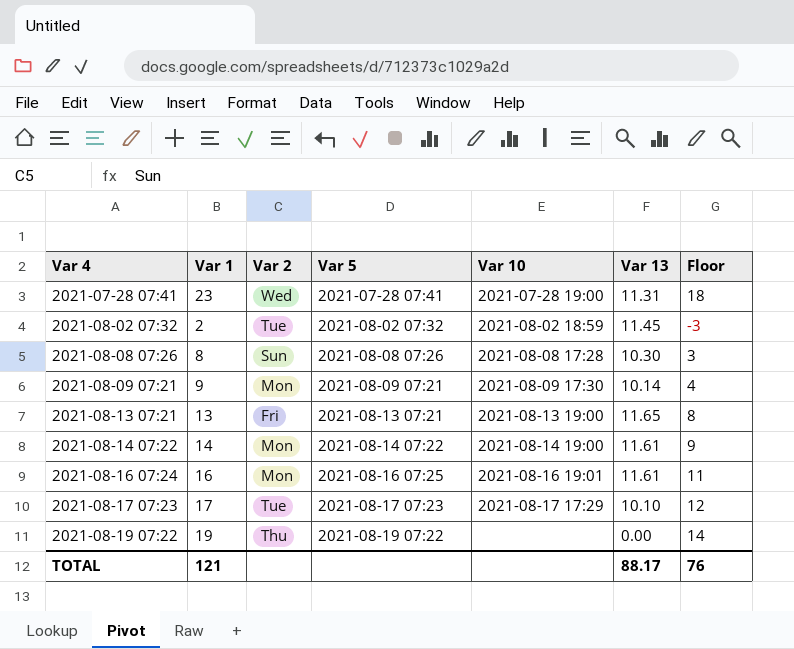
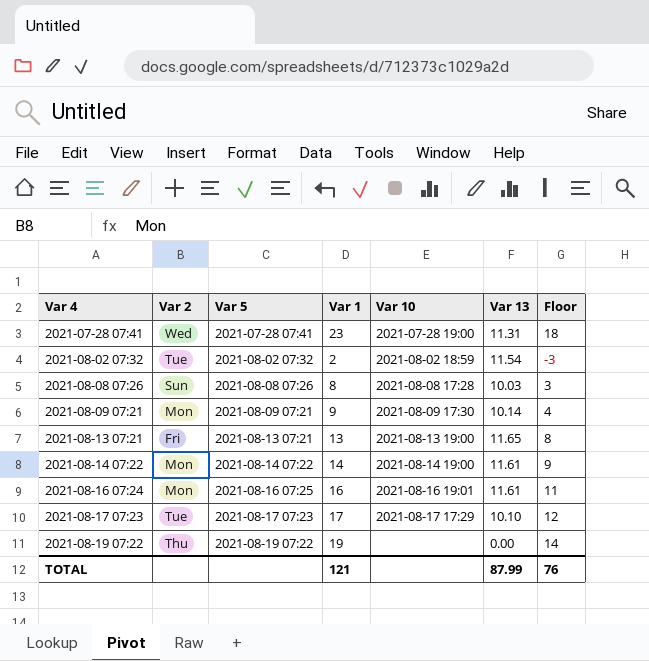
column Var 1 | position: 2 -> 4
2021-08-02 07:32 | Var 13: 11.45 -> 11.54
2021-08-08 07:26 | Var 13: 10.30 -> 10.03
TOTAL | Var 13: 88.17 -> 87.99

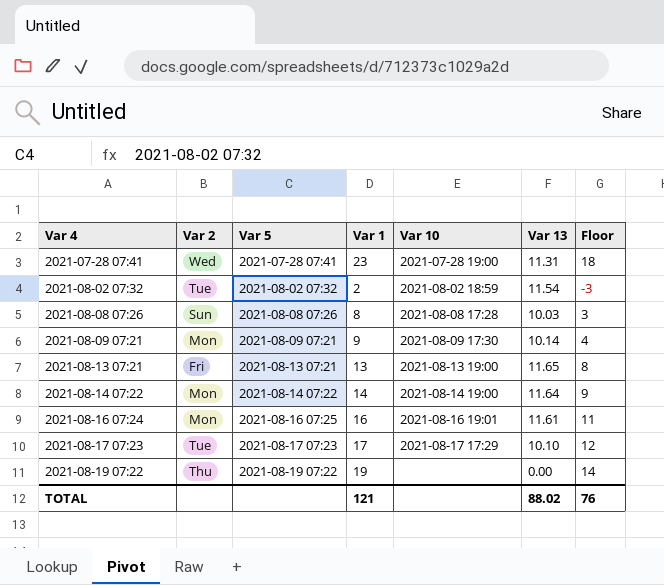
2021-08-14 07:22 | Var 13: 11.61 -> 11.64
TOTAL | Var 13: 87.99 -> 88.02

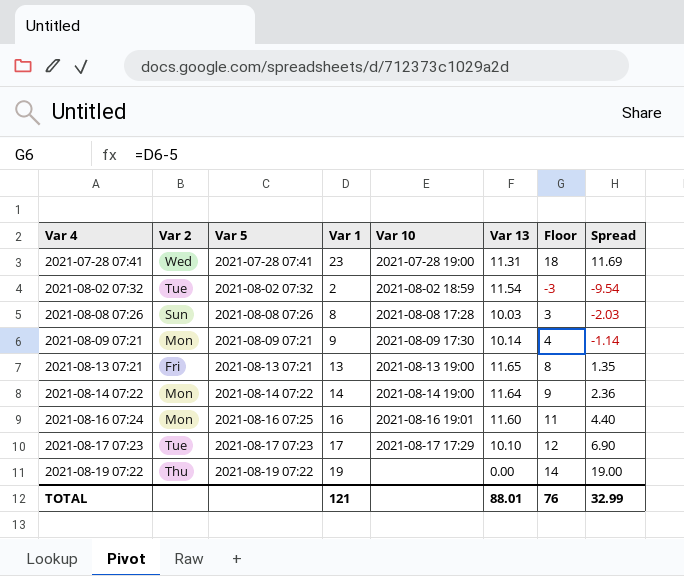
column Spread | formula: none -> [Var 1] - [Var 13]
2021-08-16 07:24 | Var 13: 11.61 -> 11.60
TOTAL | Var 13: 88.02 -> 88.01

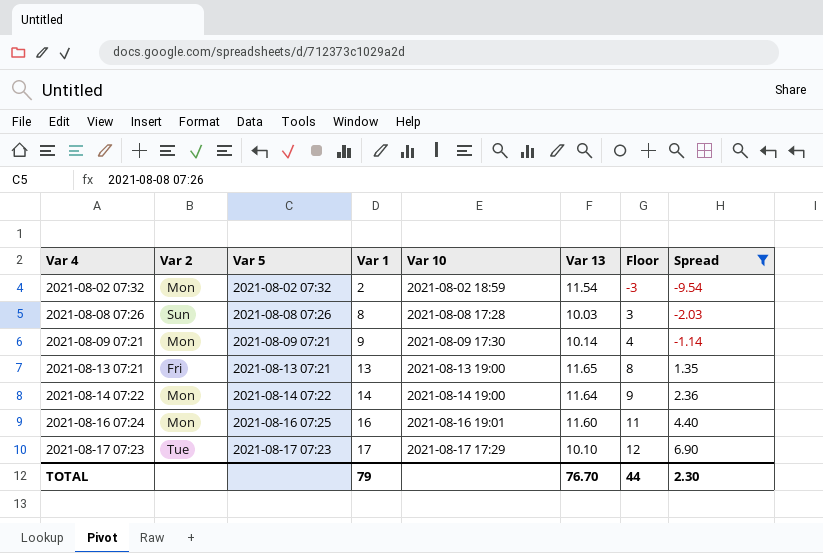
filter: none -> Spread <= 6.90
2021-08-02 07:32 | Var 2: Tue -> Mon
TOTAL | Var 1: 121 -> 79
TOTAL | Var 13: 88.01 -> 76.70
TOTAL | Floor: 76 -> 44
TOTAL | Spread: 32.99 -> 2.30

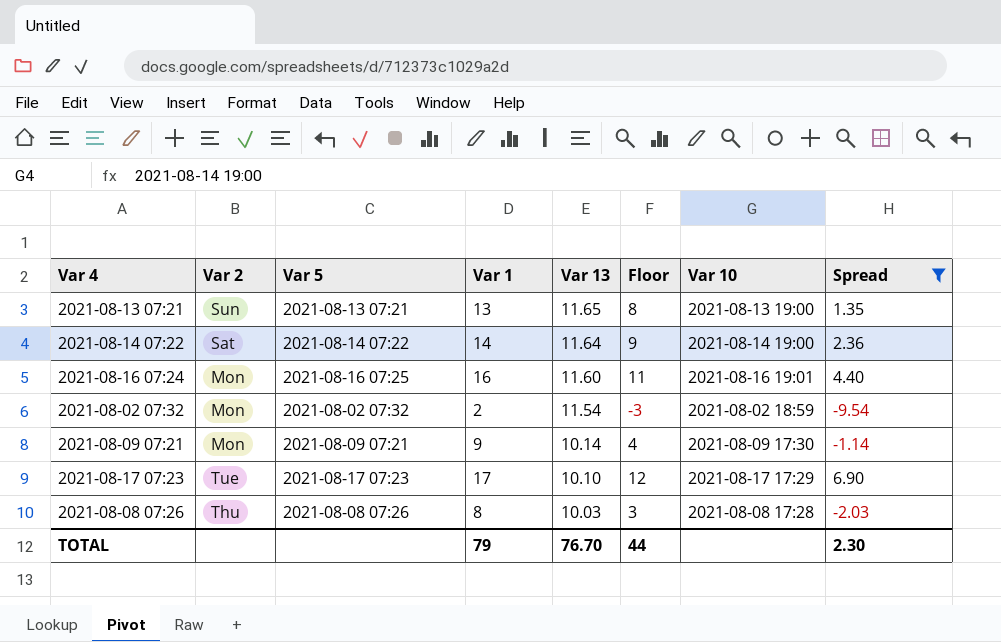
row order: Var 4 ascending -> Var 13 descending
column Var 10 | position: 5 -> 7
2021-08-13 07:21 | Var 2: Fri -> Sun
2021-08-14 07:22 | Var 2: Mon -> Sat
2021-08-08 07:26 | Var 2: Sun -> Thu

